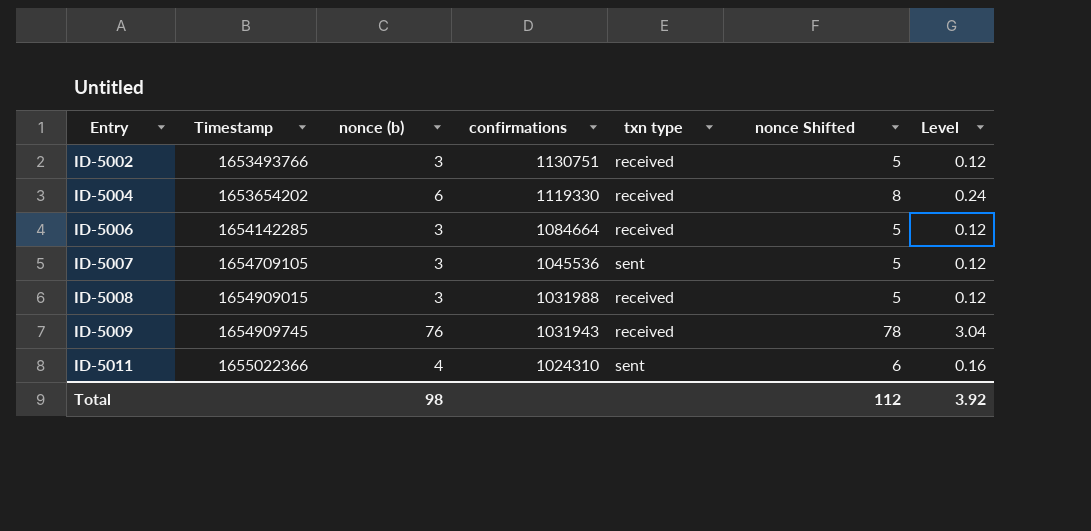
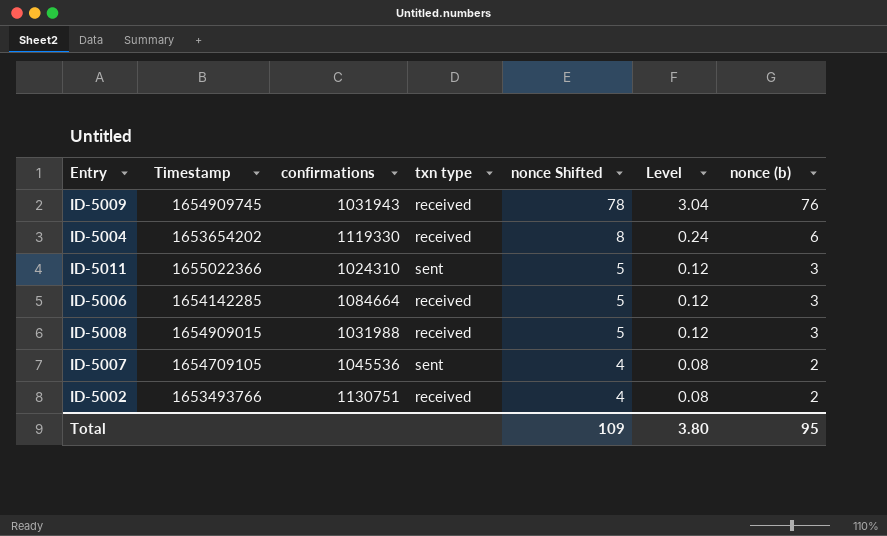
row order: Entry ascending -> nonce Shifted descending
column nonce (b) | position: 3 -> 7
ID-5011 | nonce Shifted: 6 -> 5
ID-5011 | Level: 0.16 -> 0.12
ID-5011 | nonce (b): 4 -> 3
ID-5007 | nonce Shifted: 5 -> 4
ID-5007 | Level: 0.12 -> 0.08
ID-5007 | nonce (b): 3 -> 2
ID-5002 | nonce Shifted: 5 -> 4
ID-5002 | Level: 0.12 -> 0.08
ID-5002 | nonce (b): 3 -> 2
Total | nonce Shifted: 112 -> 109
Total | Level: 3.92 -> 3.80
Total | nonce (b): 98 -> 95

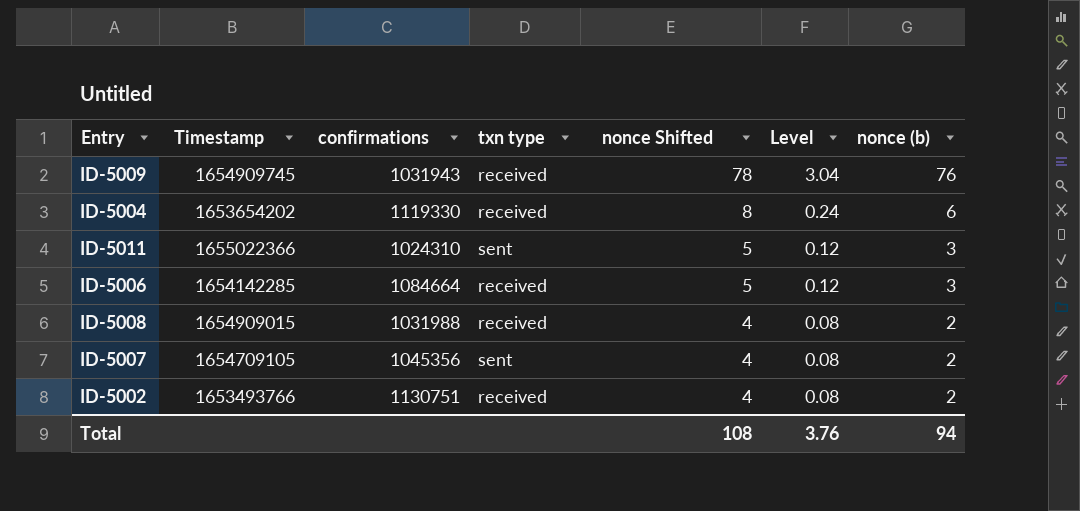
ID-5008 | nonce Shifted: 5 -> 4
ID-5008 | Level: 0.12 -> 0.08
ID-5008 | nonce (b): 3 -> 2
ID-5007 | confirmations: 1045536 -> 1045356
Total | nonce Shifted: 109 -> 108
Total | Level: 3.80 -> 3.76
Total | nonce (b): 95 -> 94

